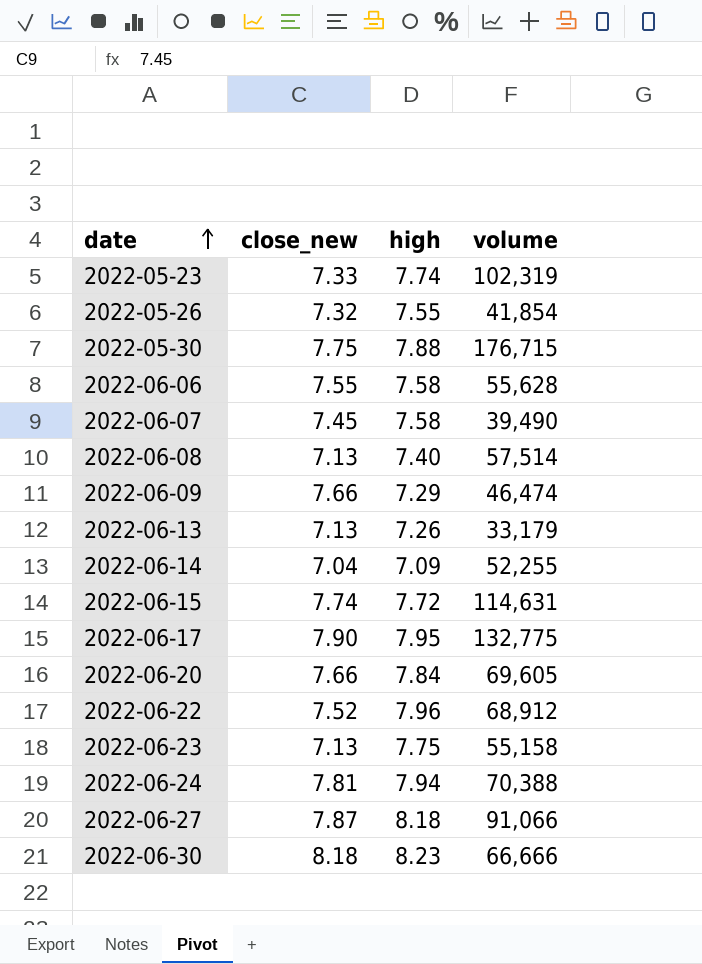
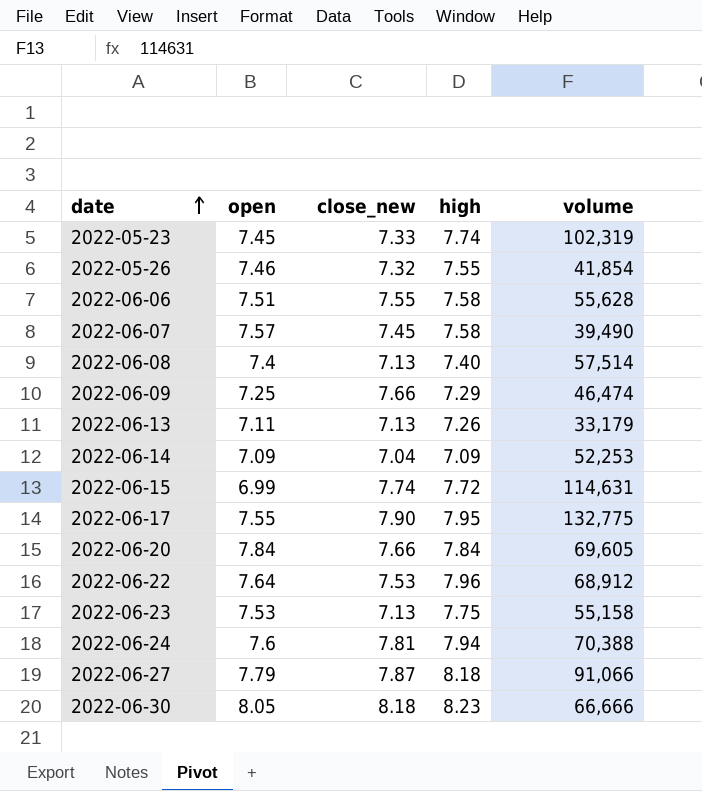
column open | position: none -> 2
row 2022-05-30: 7.75 | 7.88 | 176,715 -> none
2022-06-14 | volume: 52,255 -> 52,253
2022-06-22 | close_new: 7.52 -> 7.53

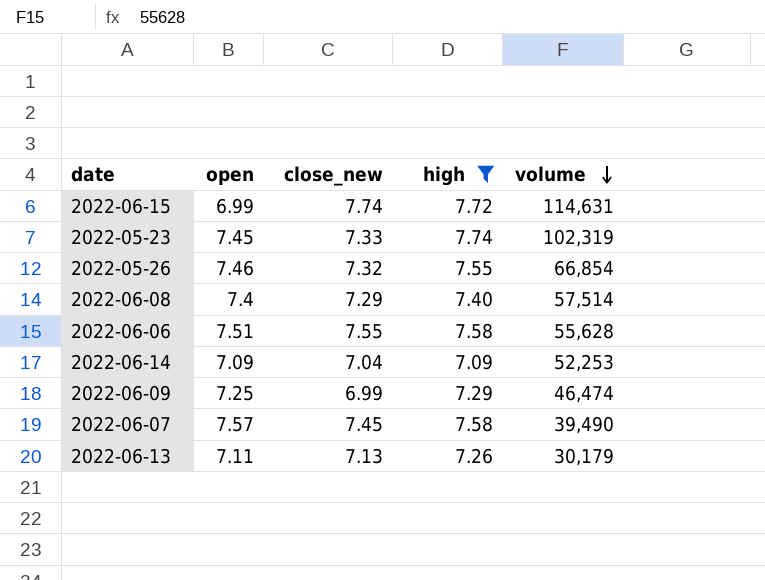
filter: none -> high <= 7.74
row order: date ascending -> volume descending
2022-05-26 | volume: 41,854 -> 66,854
2022-06-08 | close_new: 7.13 -> 7.29
2022-06-09 | close_new: 7.66 -> 6.99
2022-06-13 | volume: 33,179 -> 30,179

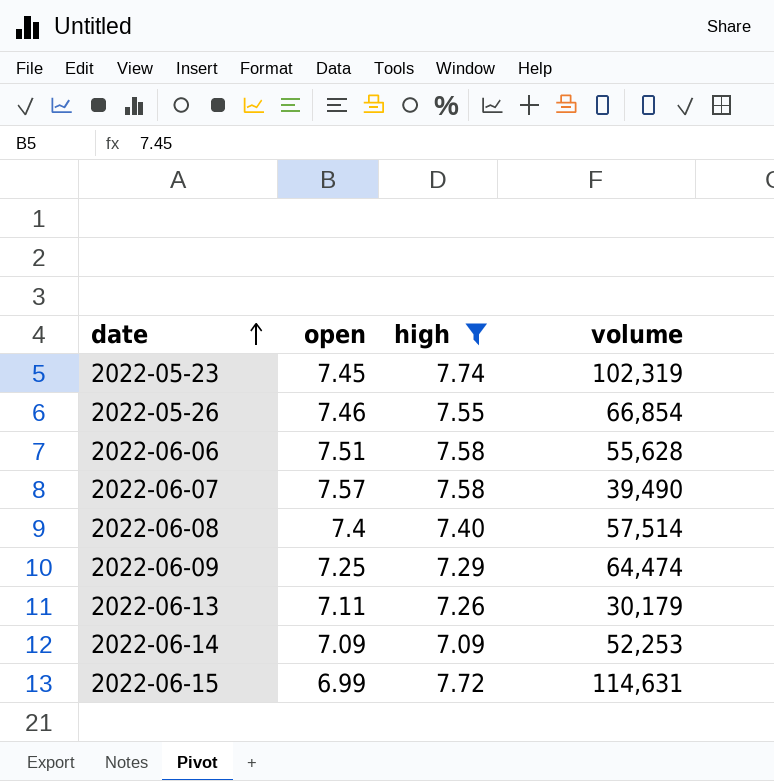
row order: volume descending -> date ascending
column close_new | position: 3 -> none
2022-06-09 | volume: 46,474 -> 64,474

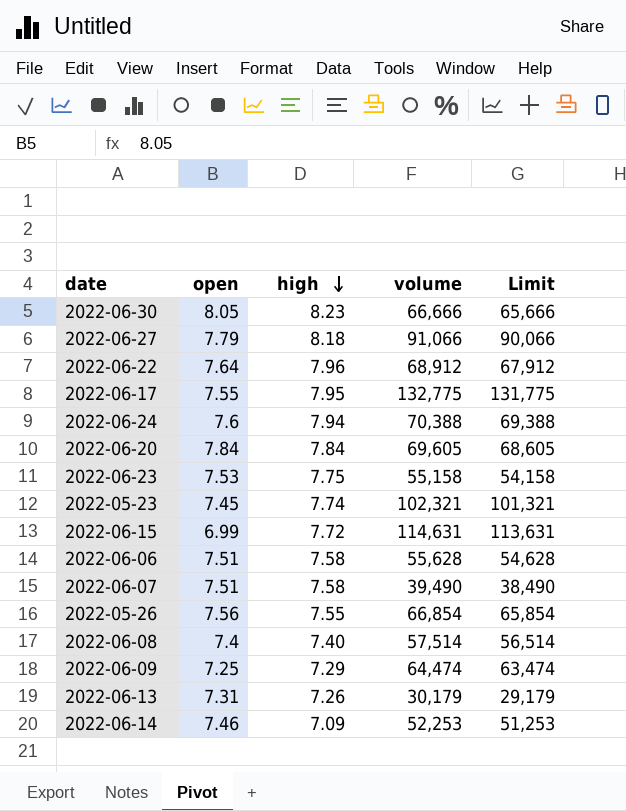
filter: high <= 7.74 -> none
row order: date ascending -> high descending
column Limit | formula: none -> [volume] - 1000
2022-05-23 | volume: 102,319 -> 102,321
2022-06-07 | open: 7.57 -> 7.51
2022-05-26 | open: 7.46 -> 7.56
2022-06-13 | open: 7.11 -> 7.31
2022-06-14 | open: 7.09 -> 7.46

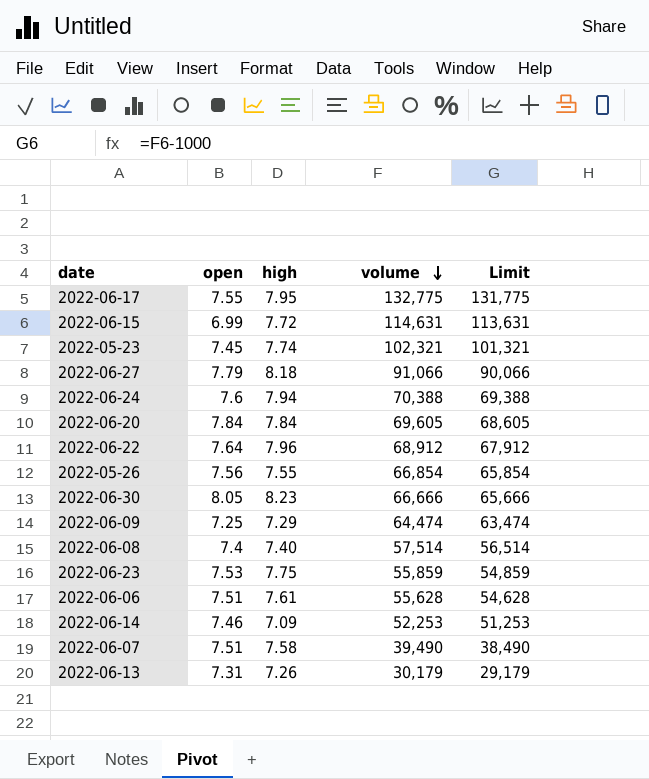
row order: high descending -> volume descending
2022-06-23 | volume: 55,158 -> 55,859
2022-06-23 | Limit: 54,158 -> 54,859
2022-06-06 | high: 7.58 -> 7.61

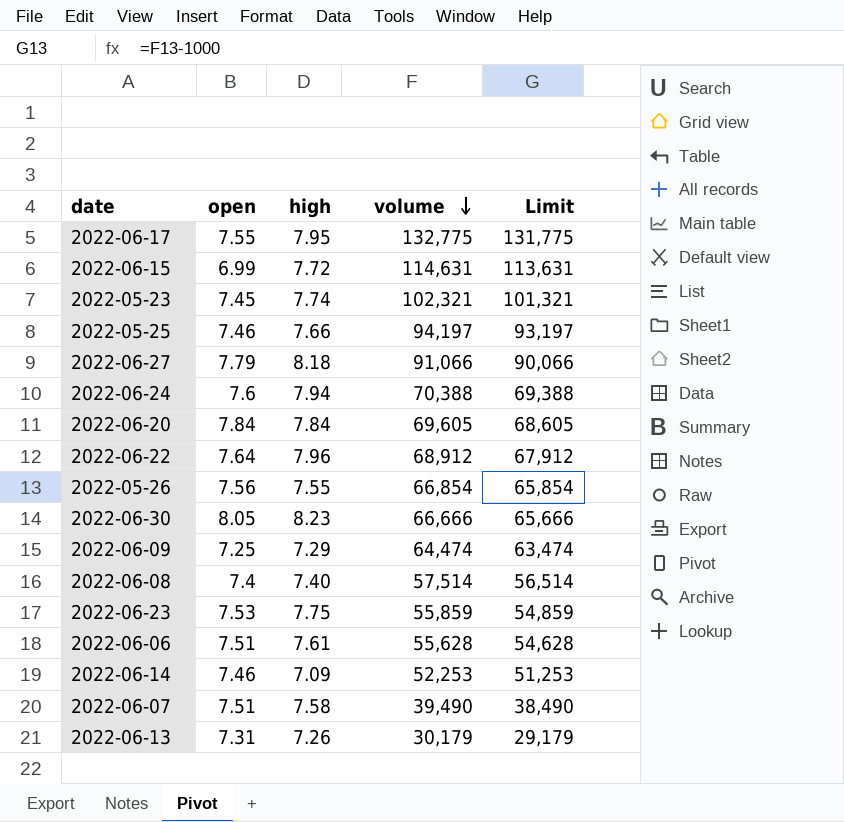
row 2022-05-25: none -> 7.46 | 7.66 | 94,197 | 93,197

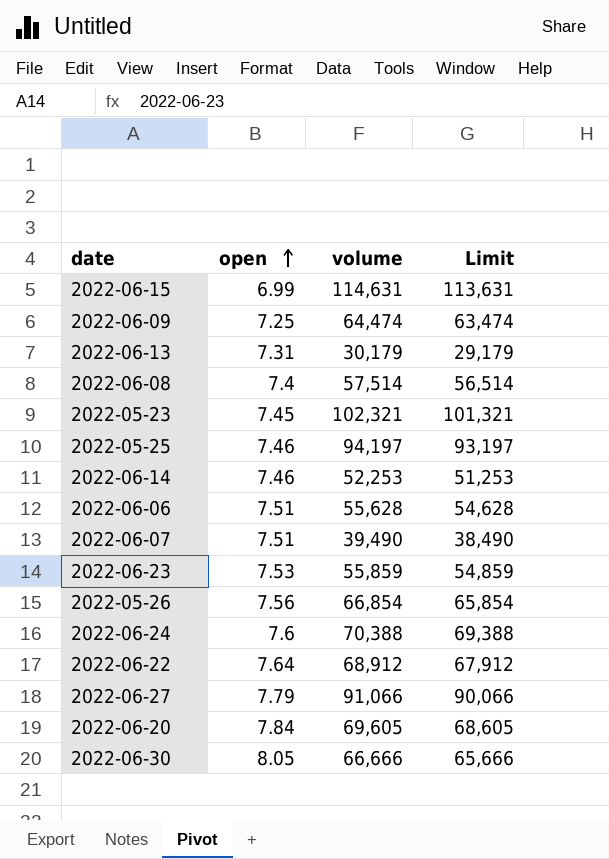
row order: volume descending -> open ascending
column high | position: 3 -> none
row 2022-06-17: 7.55 | 7.95 | 132,775 | 131,775 -> none

